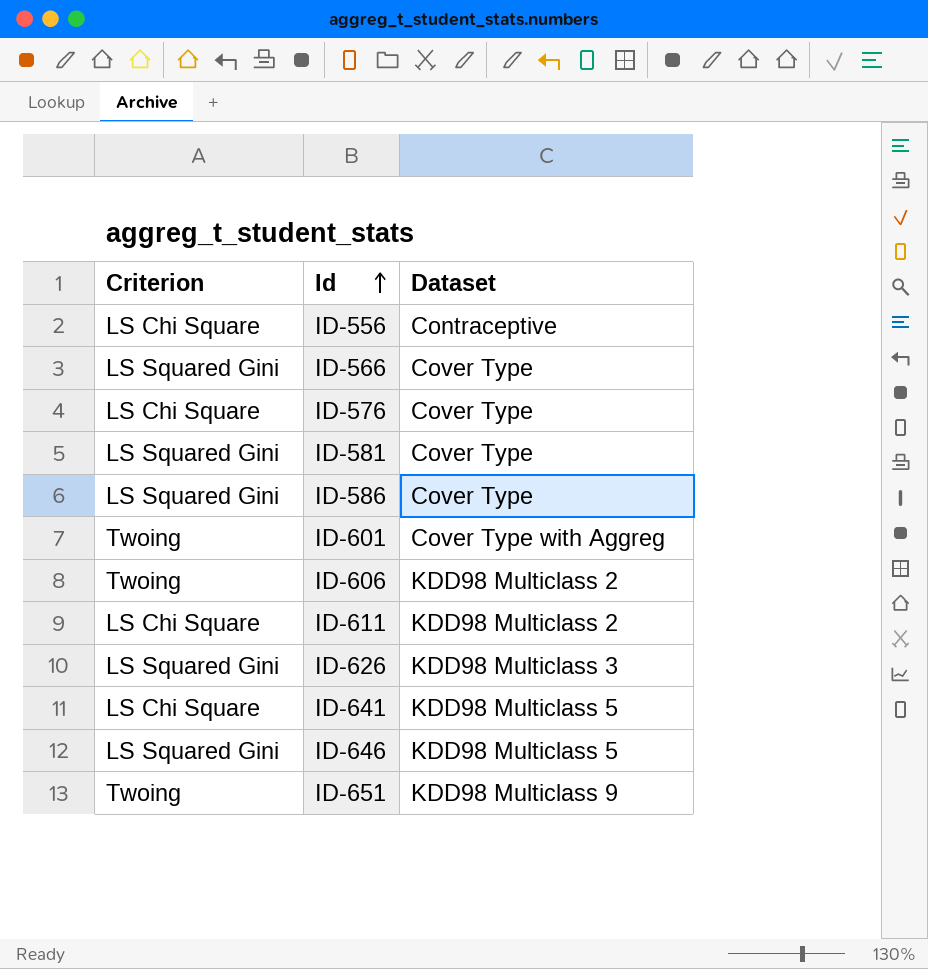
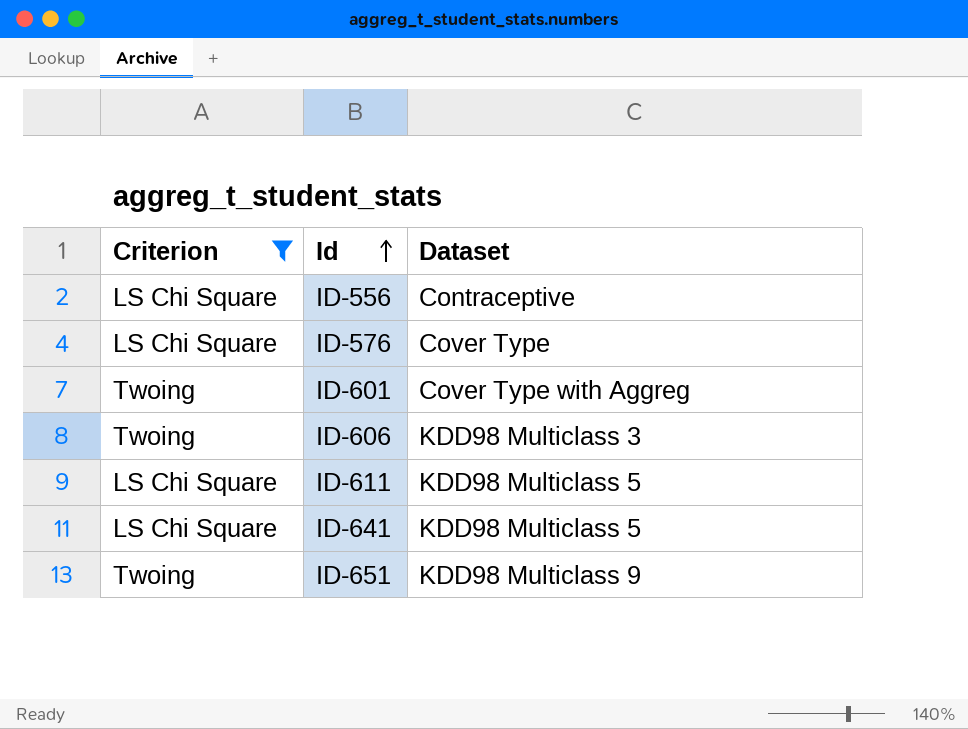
filter: none -> Criterion != LS Squared Gini
ID-606 | Dataset: KDD98 Multiclass 2 -> KDD98 Multiclass 3
ID-611 | Dataset: KDD98 Multiclass 2 -> KDD98 Multiclass 5

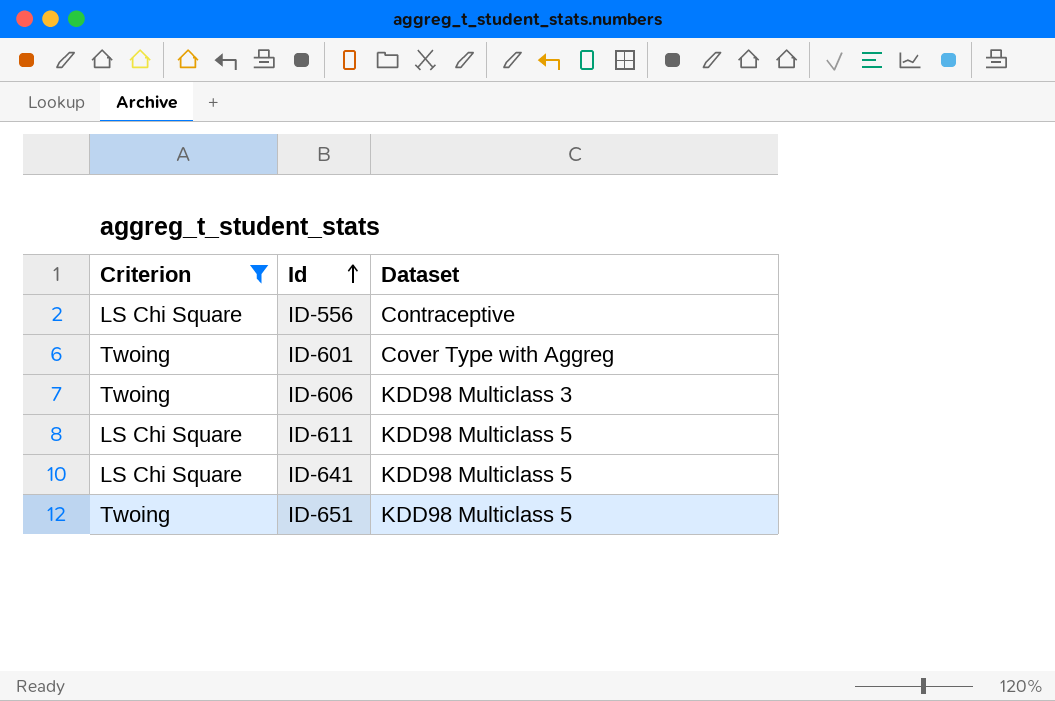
row ID-576: LS Chi Square | Cover Type -> none
ID-651 | Dataset: KDD98 Multiclass 9 -> KDD98 Multiclass 5

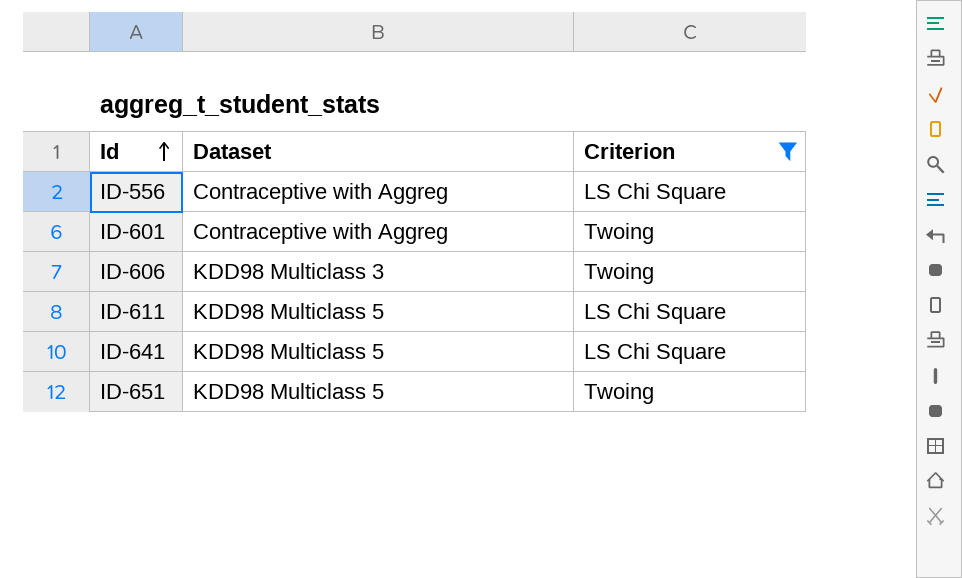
column Criterion | position: 1 -> 3
ID-556 | Dataset: Contraceptive -> Contraceptive with Aggreg
ID-601 | Dataset: Cover Type with Aggreg -> Contraceptive with Aggreg

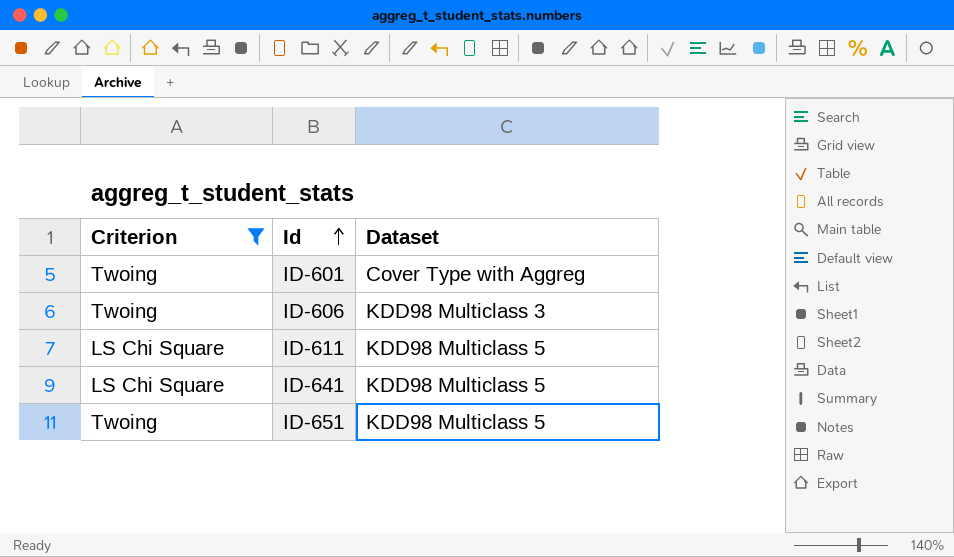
column Criterion | position: 3 -> 1
row ID-556: Contraceptive with Aggreg | LS Chi Square -> none
ID-601 | Dataset: Contraceptive with Aggreg -> Cover Type with Aggreg

